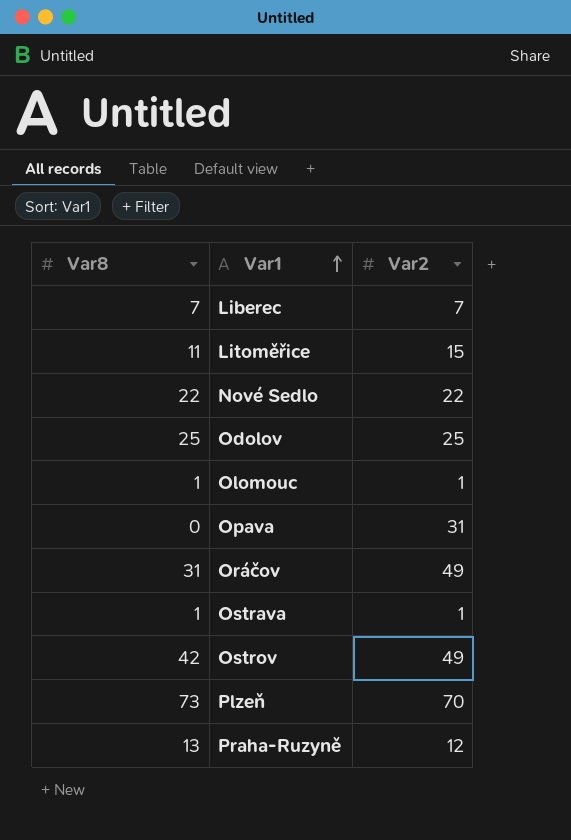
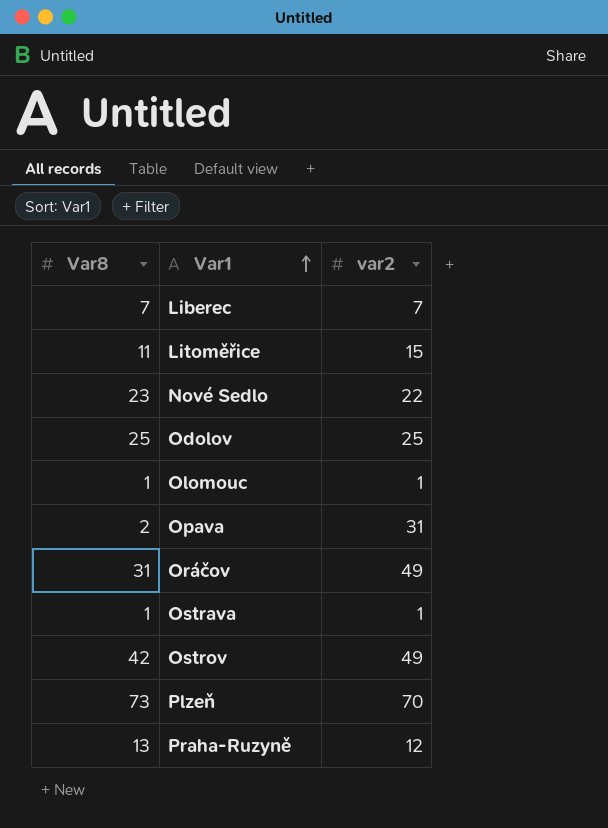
column name: Var2 -> var2
Nové Sedlo | Var8: 22 -> 23
Opava | Var8: 0 -> 2

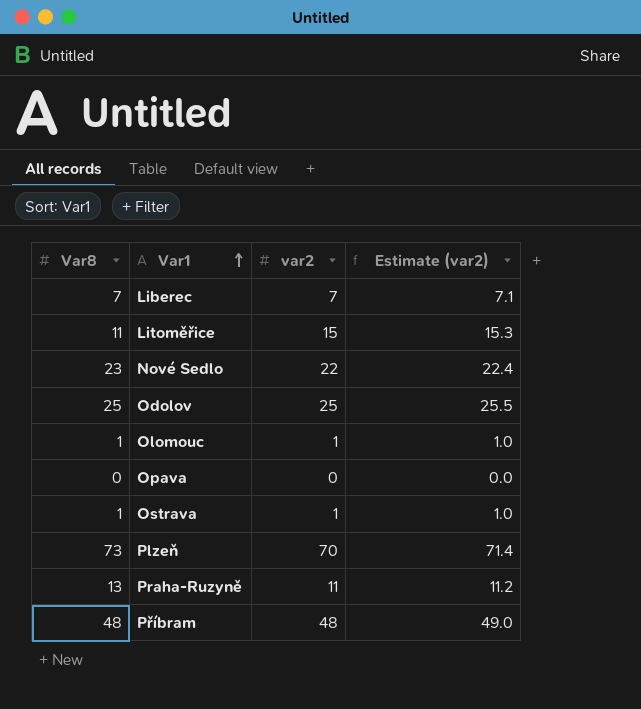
column Estimate (var2) | formula: none -> [var2] * 1.02
row Oráčov: 31 | 49 -> none
row Ostrov: 42 | 49 -> none
Opava | Var8: 2 -> 0
Opava | var2: 31 -> 0
Praha-Ruzyně | var2: 12 -> 11
row Příbram: none -> 48 | 48 | 49.0

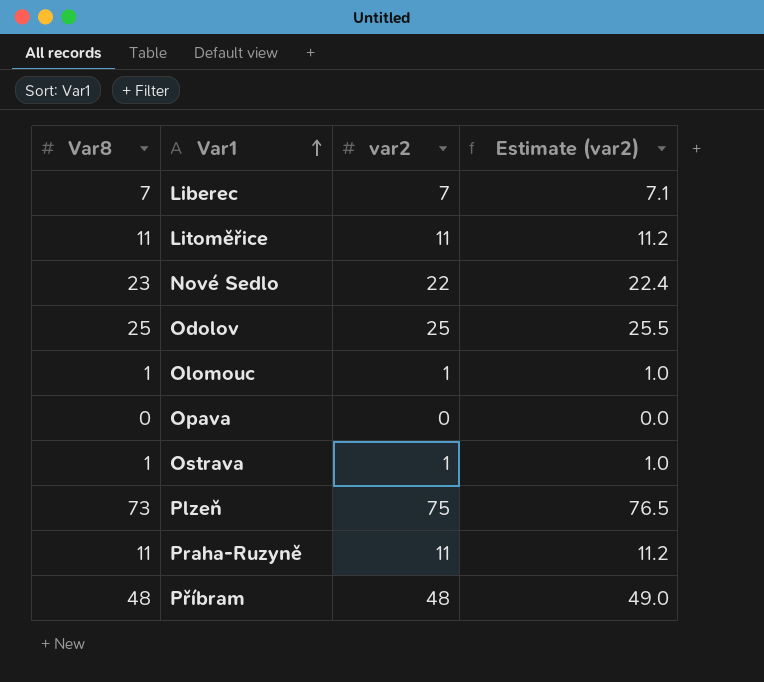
Litoměřice | var2: 15 -> 11
Litoměřice | Estimate (var2): 15.3 -> 11.2
Plzeň | var2: 70 -> 75
Plzeň | Estimate (var2): 71.4 -> 76.5
Praha-Ruzyně | Var8: 13 -> 11

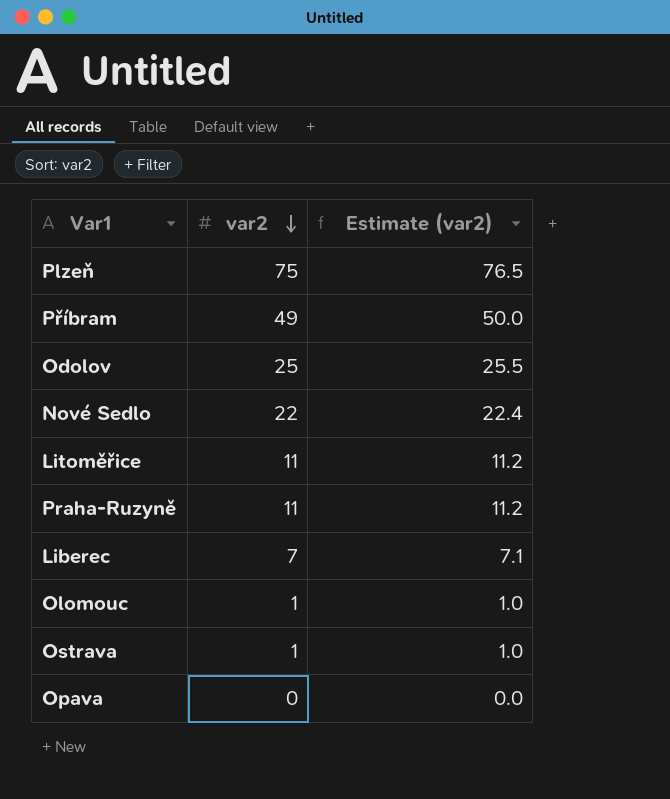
row order: Var1 ascending -> var2 descending
column Var8 | position: 1 -> none
Příbram | var2: 48 -> 49
Příbram | Estimate (var2): 49.0 -> 50.0

